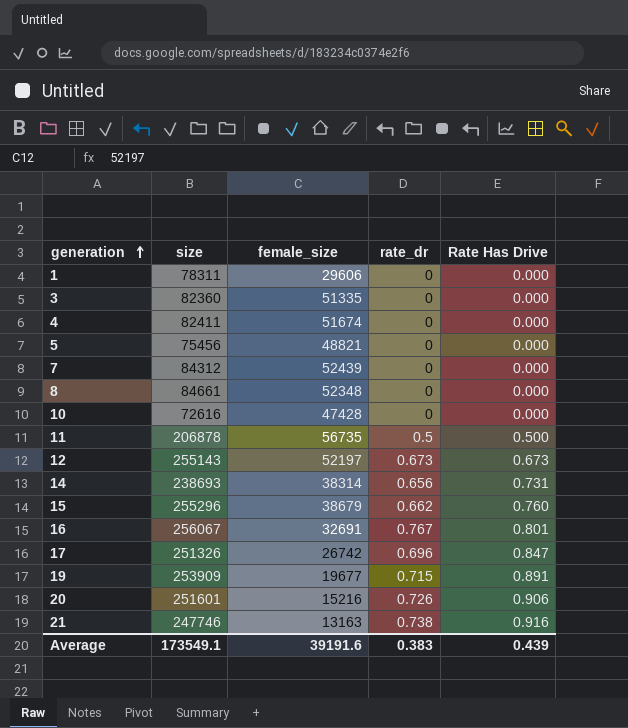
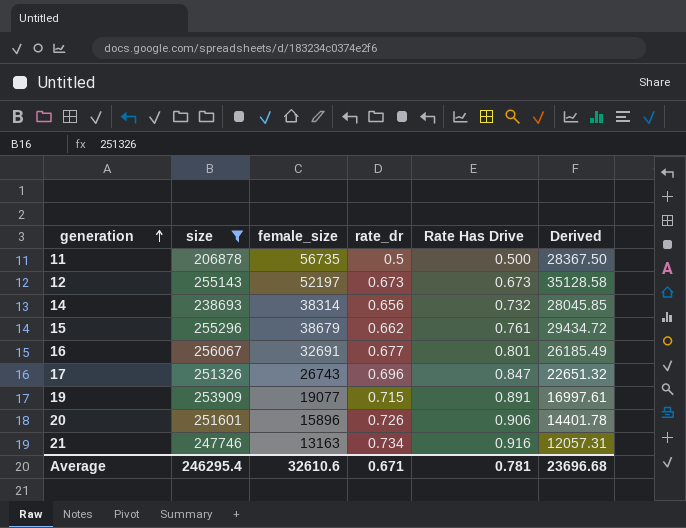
filter: none -> size >= 206878
column Derived | formula: none -> [female_size] * [Rate Has Drive]
14 | Rate Has Drive: 0.731 -> 0.732
15 | Rate Has Drive: 0.760 -> 0.761
16 | rate_dr: 0.767 -> 0.677
17 | female_size: 26742 -> 26743
19 | female_size: 19677 -> 19077
20 | female_size: 15216 -> 15896
21 | rate_dr: 0.738 -> 0.734
Average | size: 173549.1 -> 246295.4
Average | female_size: 39191.6 -> 32610.6
Average | rate_dr: 0.383 -> 0.671
Average | Rate Has Drive: 0.439 -> 0.781

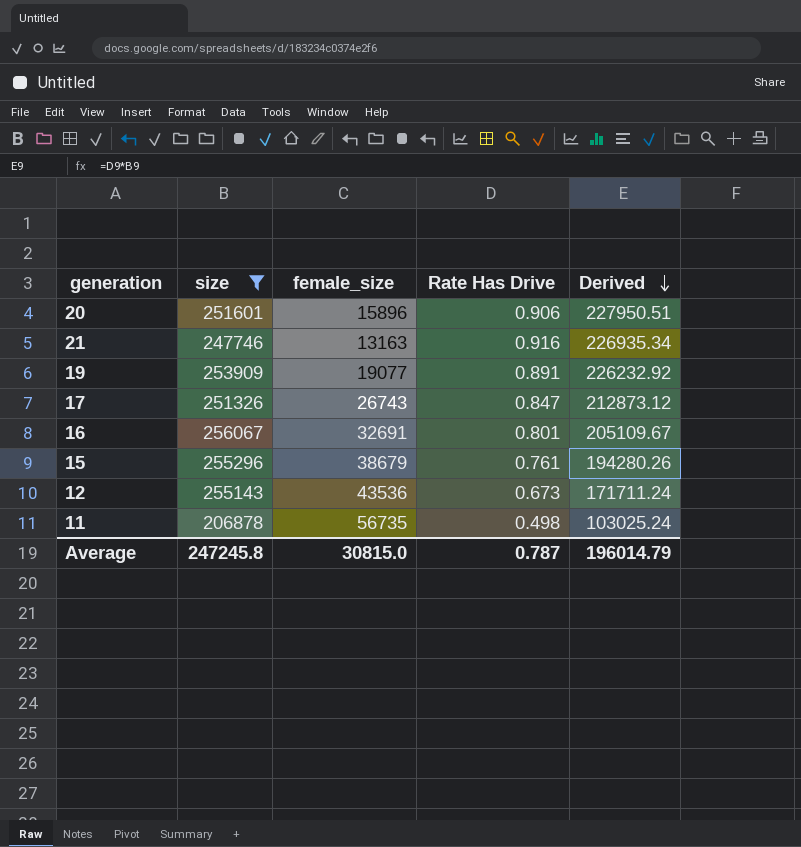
row order: generation ascending -> Derived descending
column rate_dr | position: 4 -> none
column Derived | formula: [female_size] * [Rate Has Drive] -> [size] * [Rate Has Drive]
row 14: 238693 | 38314 | 0.656 | 0.732 | 28045.85 -> none
12 | female_size: 52197 -> 43536
11 | Rate Has Drive: 0.500 -> 0.498
Average | size: 246295.4 -> 247245.8
Average | female_size: 32610.6 -> 30815.0
Average | Rate Has Drive: 0.781 -> 0.787
Average | Derived: 23696.68 -> 196014.79

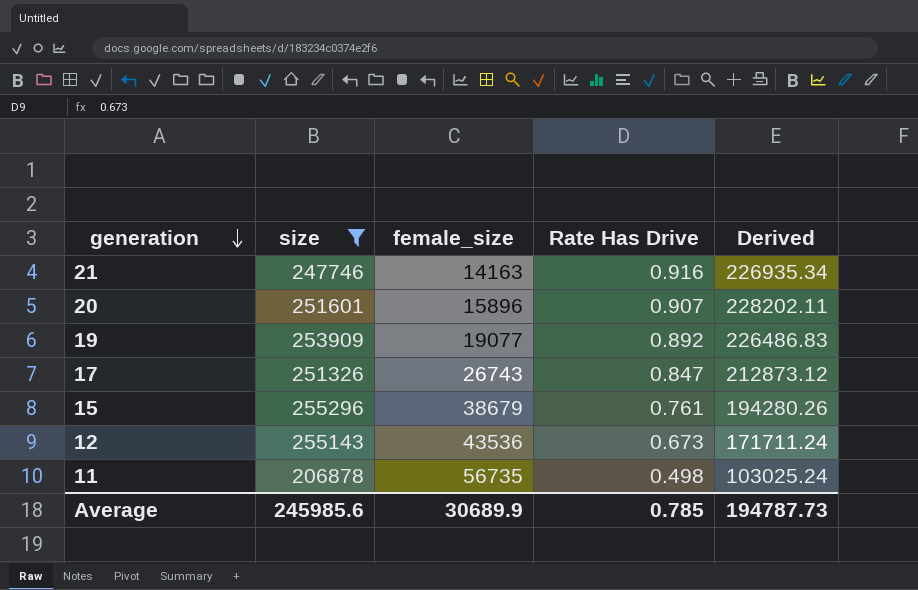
row order: Derived descending -> generation descending
row 16: 256067 | 32691 | 0.801 | 205109.67 -> none
21 | female_size: 13163 -> 14163
20 | Rate Has Drive: 0.906 -> 0.907
20 | Derived: 227950.51 -> 228202.11
19 | Rate Has Drive: 0.891 -> 0.892
19 | Derived: 226232.92 -> 226486.83
Average | size: 247245.8 -> 245985.6
Average | female_size: 30815.0 -> 30689.9
Average | Rate Has Drive: 0.787 -> 0.785
Average | Derived: 196014.79 -> 194787.73

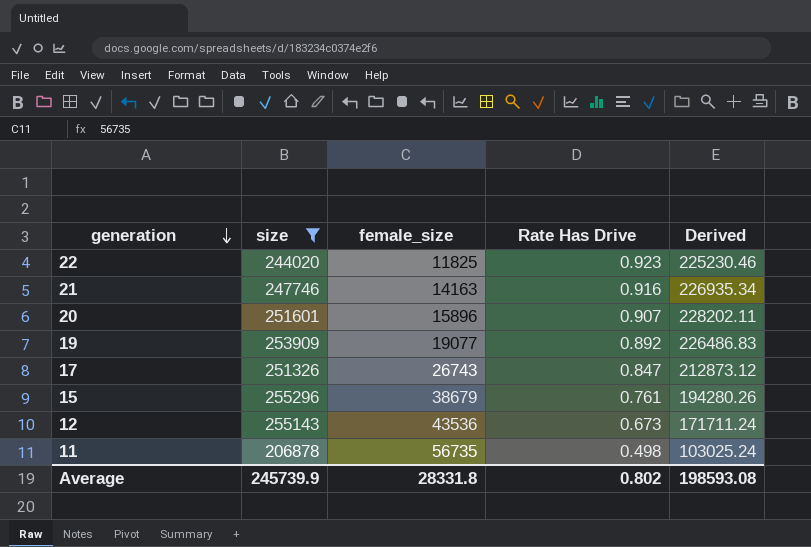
row 22: none -> 244020 | 11825 | 0.923 | 225230.46
Average | size: 245985.6 -> 245739.9
Average | female_size: 30689.9 -> 28331.8
Average | Rate Has Drive: 0.785 -> 0.802
Average | Derived: 194787.73 -> 198593.08

